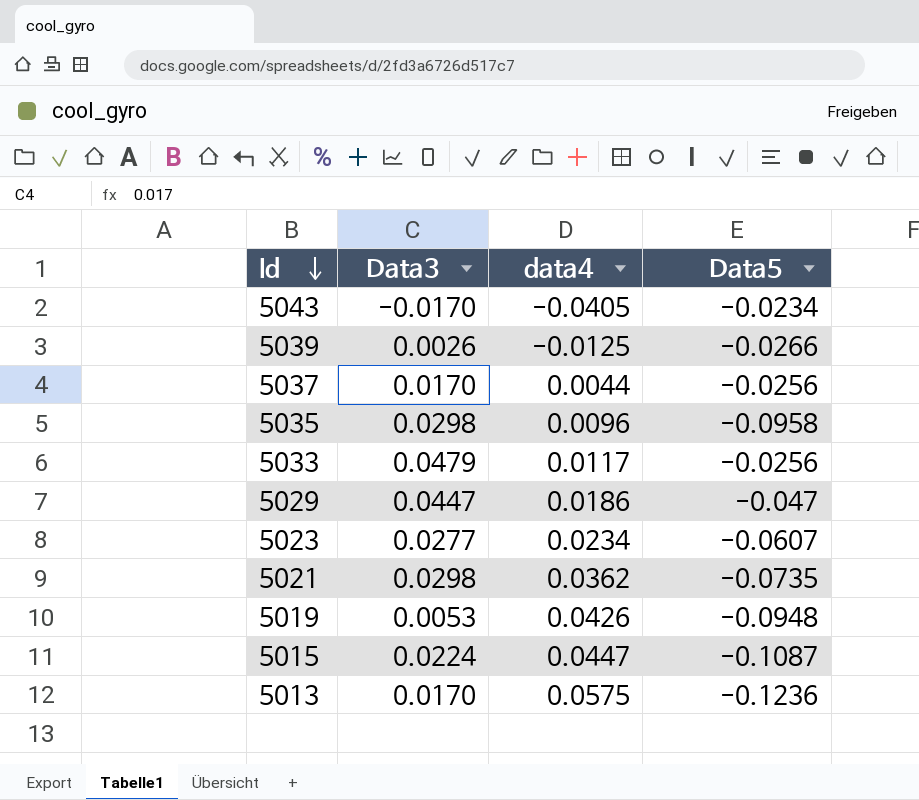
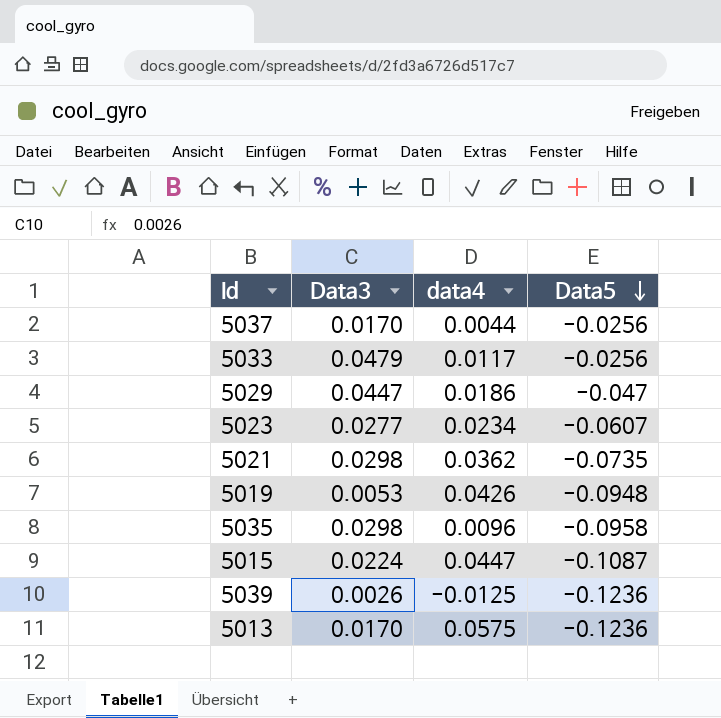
row order: Id descending -> Data5 descending
row 5043: -0.0170 | -0.0405 | -0.0234 -> none
5039 | Data5: -0.0266 -> -0.1236

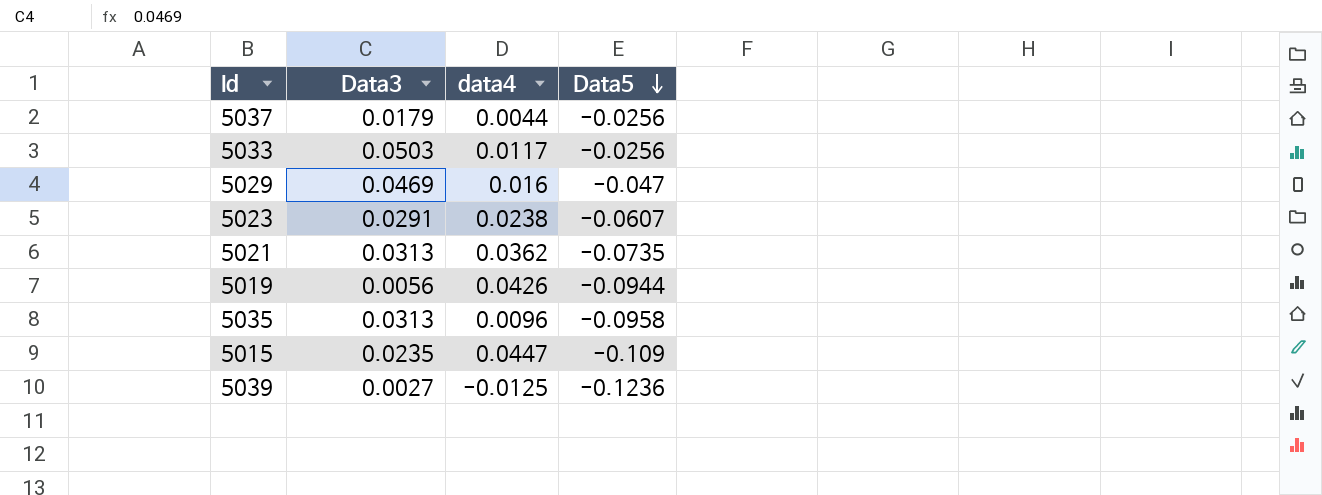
row 5013: 0.0170 | 0.0575 | -0.1236 -> none
5037 | Data3: 0.0170 -> 0.0179
5033 | Data3: 0.0479 -> 0.0503
5029 | Data3: 0.0447 -> 0.0469
5029 | data4: 0.0186 -> 0.016
5023 | Data3: 0.0277 -> 0.0291
5023 | data4: 0.0234 -> 0.0238
5021 | Data3: 0.0298 -> 0.0313
5019 | Data3: 0.0053 -> 0.0056
5019 | Data5: -0.0948 -> -0.0944
5035 | Data3: 0.0298 -> 0.0313
5015 | Data3: 0.0224 -> 0.0235
5015 | Data5: -0.1087 -> -0.109
5039 | Data3: 0.0026 -> 0.0027

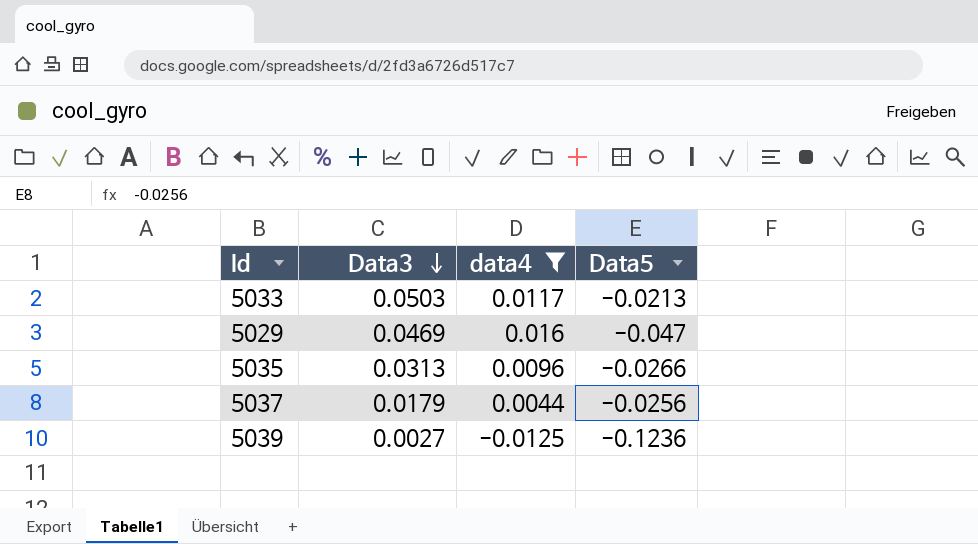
filter: none -> data4 <= 0.016
row order: Data5 descending -> Data3 descending
5033 | Data5: -0.0256 -> -0.0213
5035 | Data5: -0.0958 -> -0.0266

